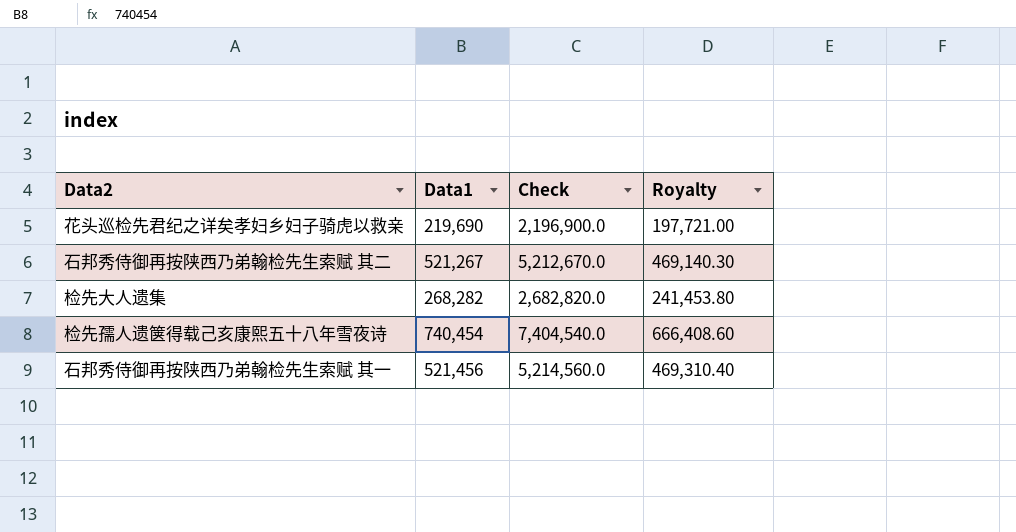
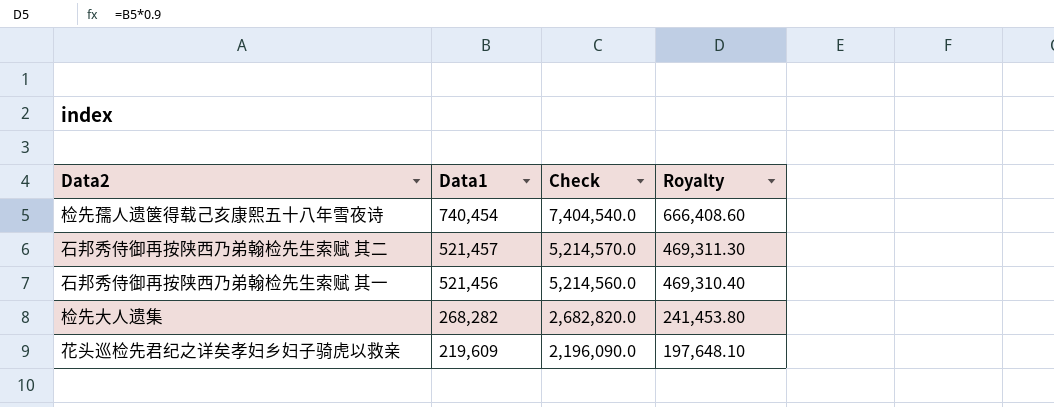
row order: none -> Data1 descending
石邦秀侍御再按陕西乃弟翰检先生索赋 其二 | Data1: 521,267 -> 521,457
石邦秀侍御再按陕西乃弟翰检先生索赋 其二 | Check: 5,212,670.0 -> 5,214,570.0
石邦秀侍御再按陕西乃弟翰检先生索赋 其二 | Royalty: 469,140.30 -> 469,311.30
花头巡检先君纪之详矣孝妇乡妇子骑虎以救亲 | Data1: 219,690 -> 219,609
花头巡检先君纪之详矣孝妇乡妇子骑虎以救亲 | Check: 2,196,900.0 -> 2,196,090.0
花头巡检先君纪之详矣孝妇乡妇子骑虎以救亲 | Royalty: 197,721.00 -> 197,648.10

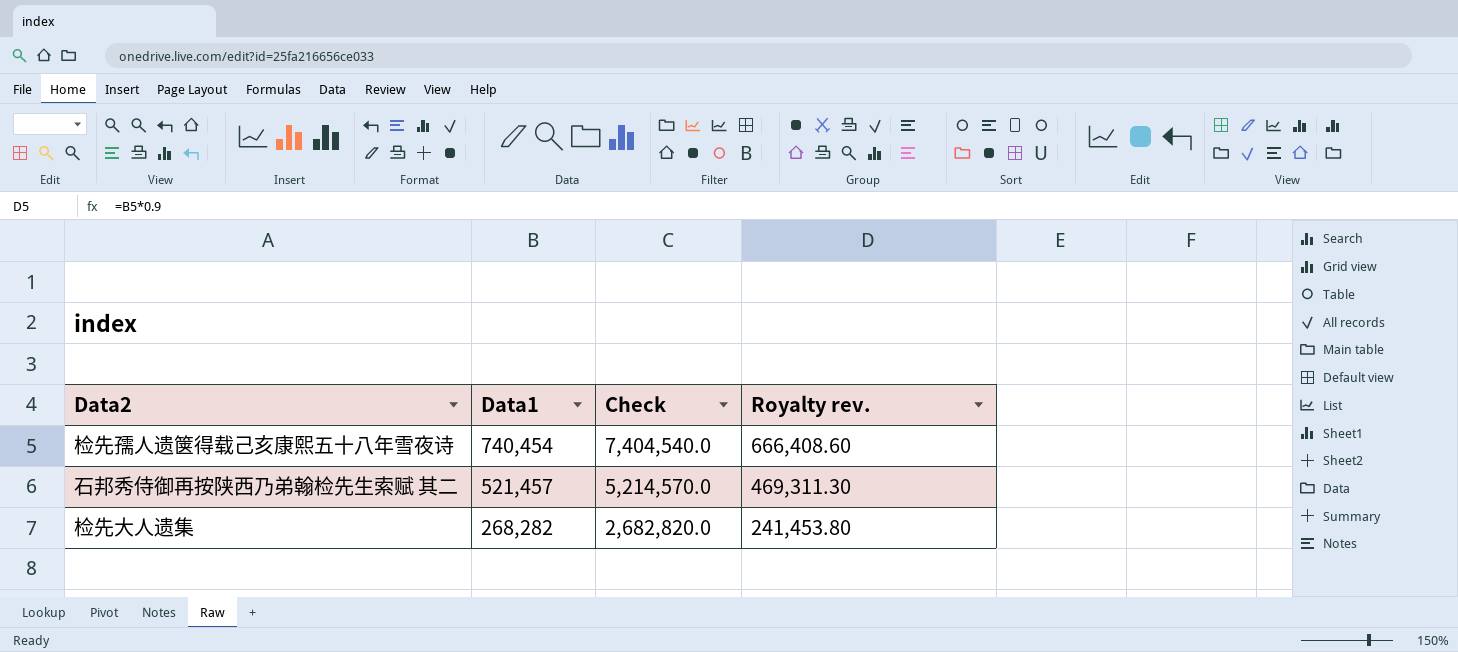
column name: Royalty -> Royalty rev.
row 石邦秀侍御再按陕西乃弟翰检先生索赋 其一: 521,456 | 5,214,560.0 | 469,310.40 -> none
row 花头巡检先君纪之详矣孝妇乡妇子骑虎以救亲: 219,609 | 2,196,090.0 | 197,648.10 -> none

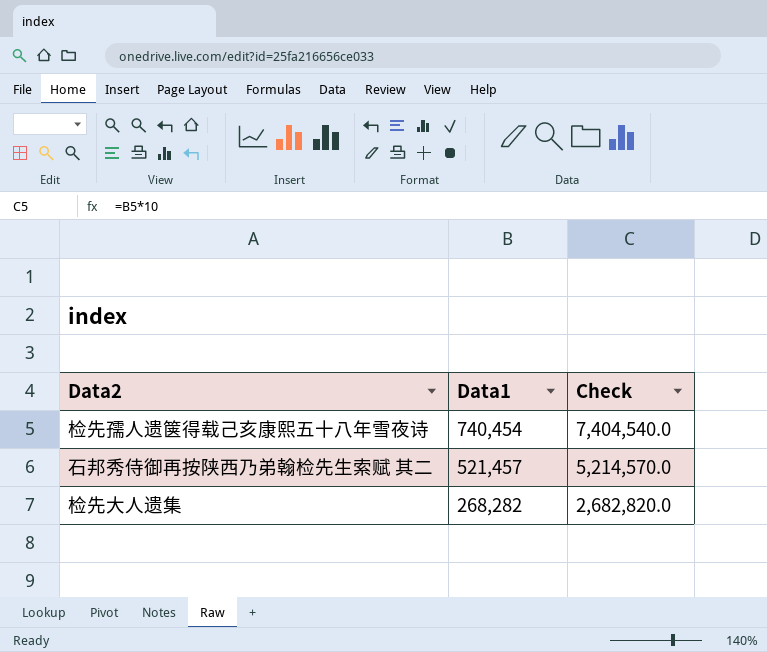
column Royalty rev. | formula: [Data1] * 0.9 -> none

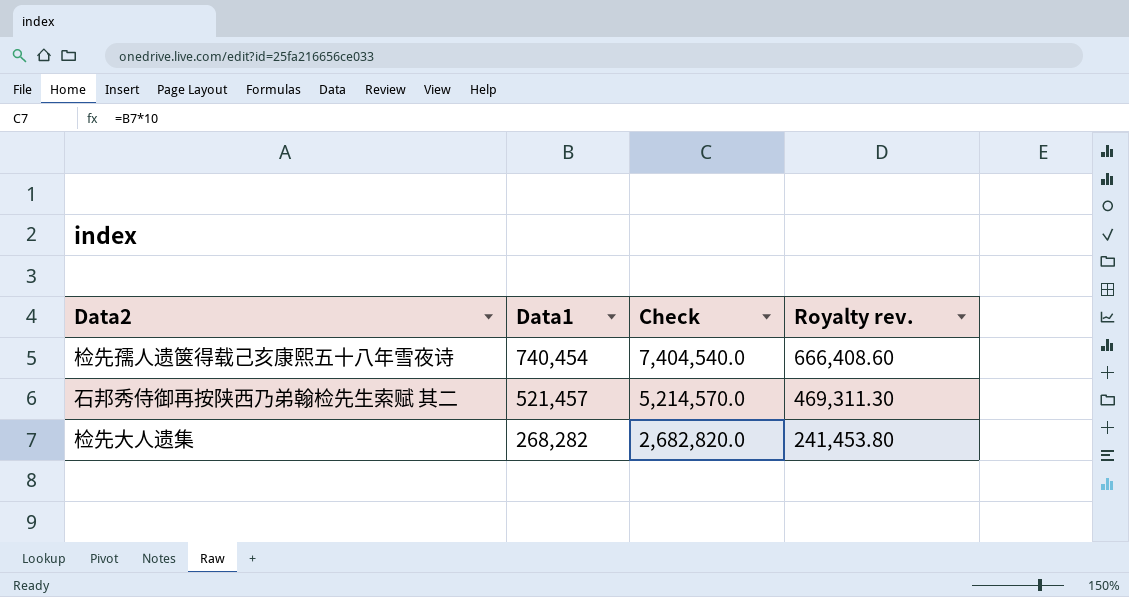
column Royalty rev. | formula: none -> [Data1] * 0.9

